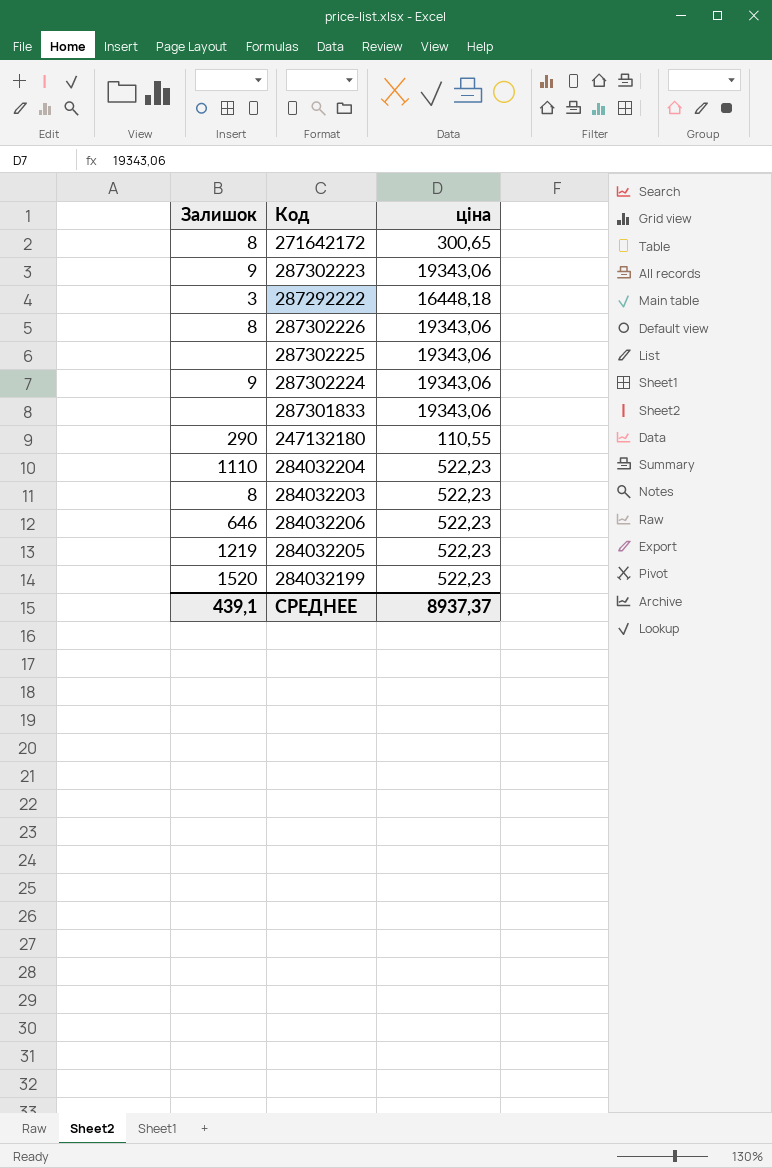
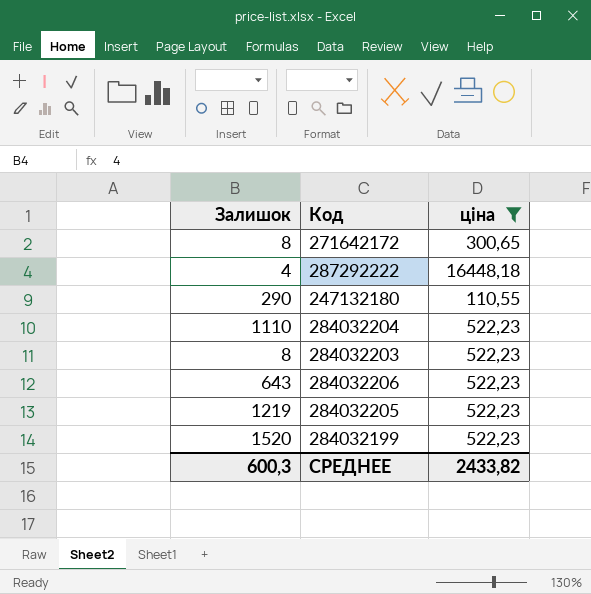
filter: none -> ціна != 19343,06
287292222 | Залишок: 3 -> 4
284032206 | Залишок: 646 -> 643
СРЕДНЕЕ | Залишок: 439,1 -> 600,3
СРЕДНЕЕ | ціна: 8937,37 -> 2433,82

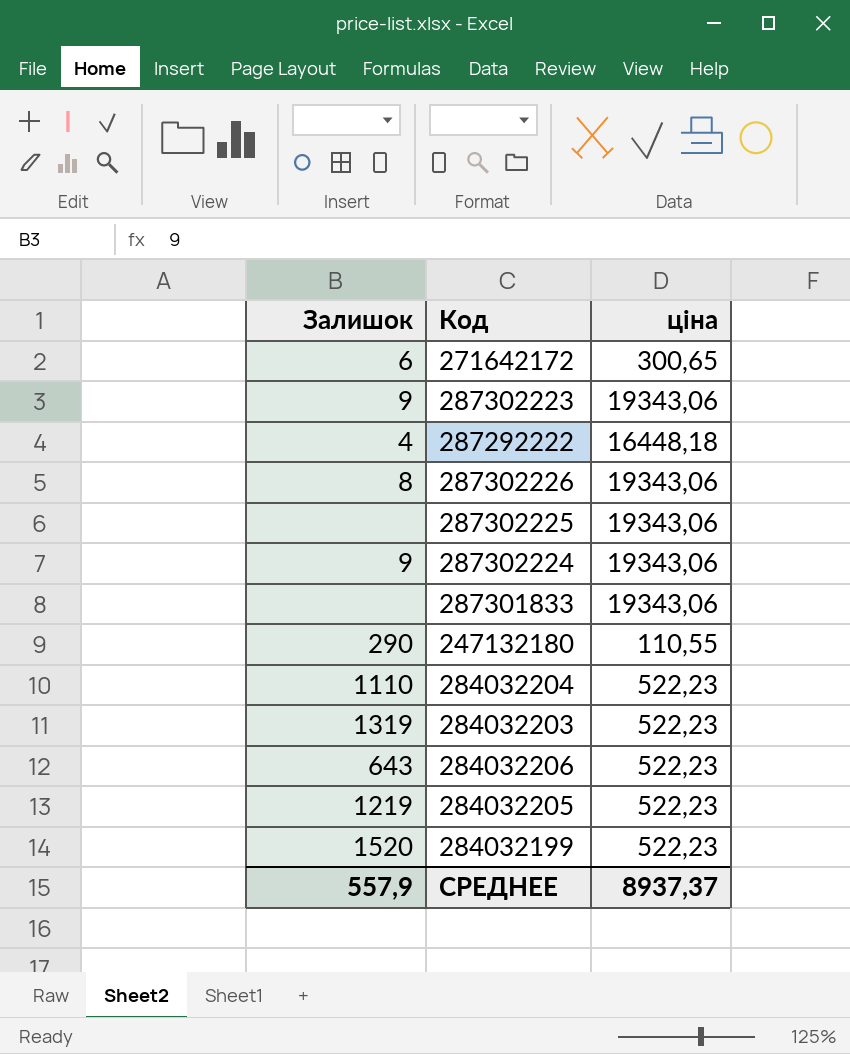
filter: ціна != 19343,06 -> none
271642172 | Залишок: 8 -> 6
284032203 | Залишок: 8 -> 1319
СРЕДНЕЕ | Залишок: 600,3 -> 557,9
СРЕДНЕЕ | ціна: 2433,82 -> 8937,37

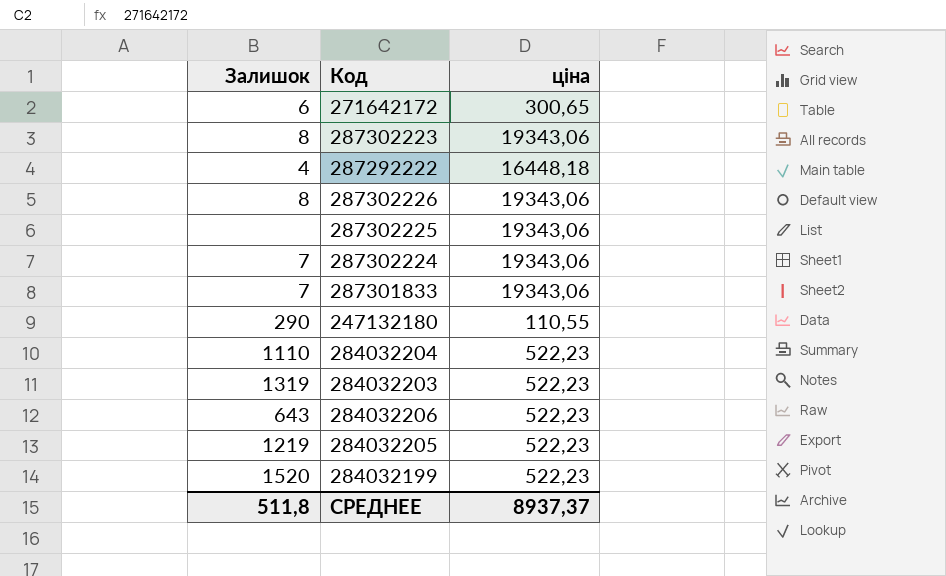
287302223 | Залишок: 9 -> 8
287302224 | Залишок: 9 -> 7
287301833 | Залишок: none -> 7
СРЕДНЕЕ | Залишок: 557,9 -> 511,8

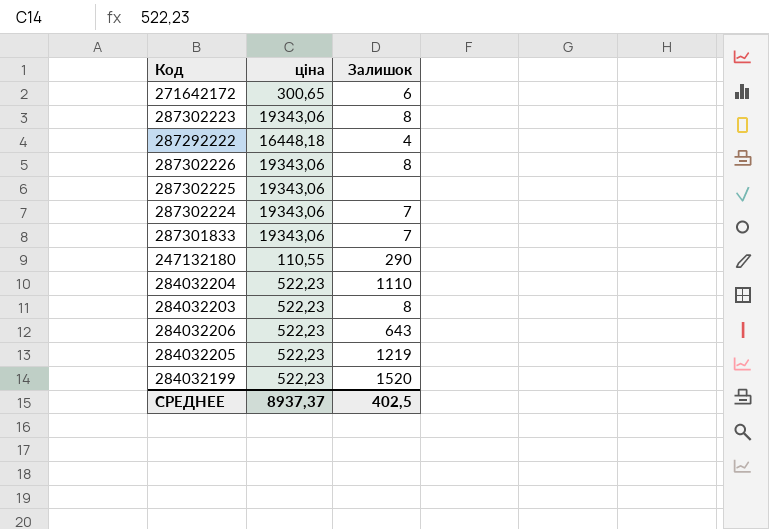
column Залишок | position: 1 -> 3
284032203 | Залишок: 1319 -> 8
СРЕДНЕЕ | Залишок: 511,8 -> 402,5

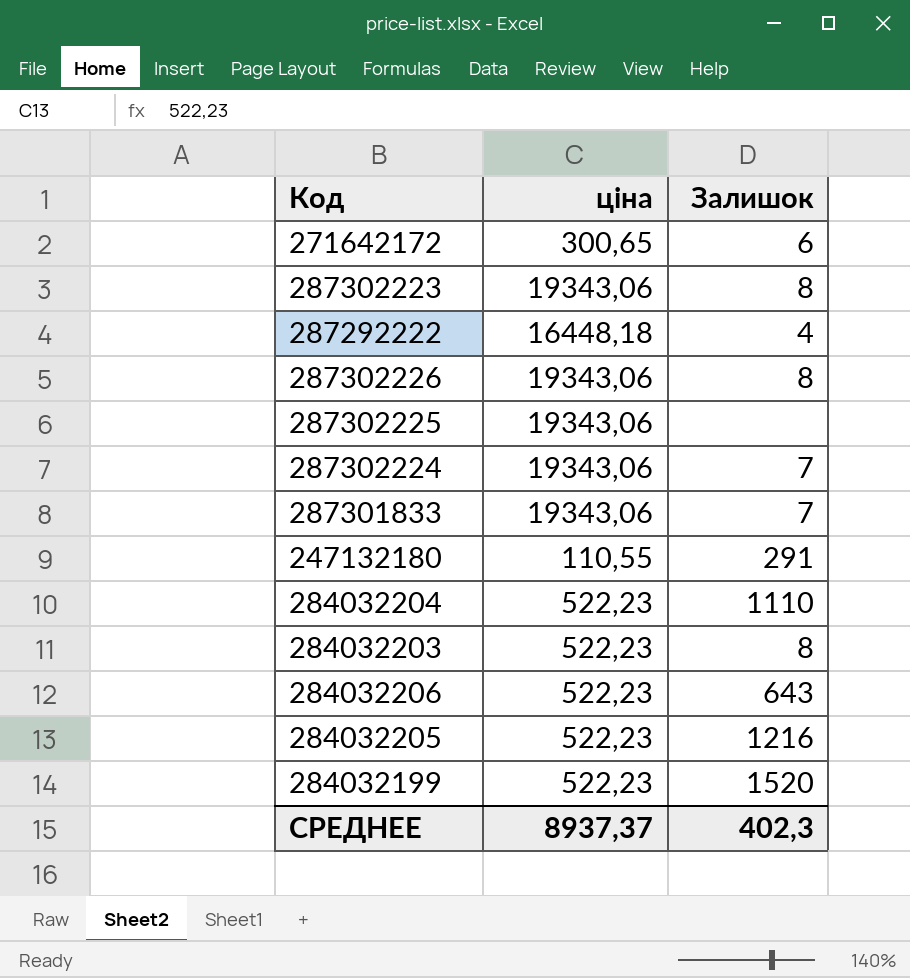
247132180 | Залишок: 290 -> 291
284032205 | Залишок: 1219 -> 1216
СРЕДНЕЕ | Залишок: 402,5 -> 402,3

